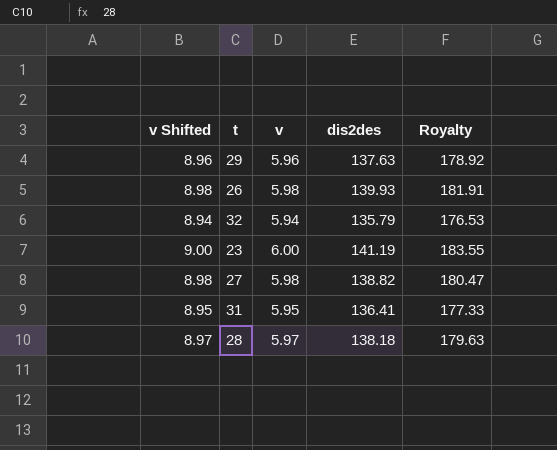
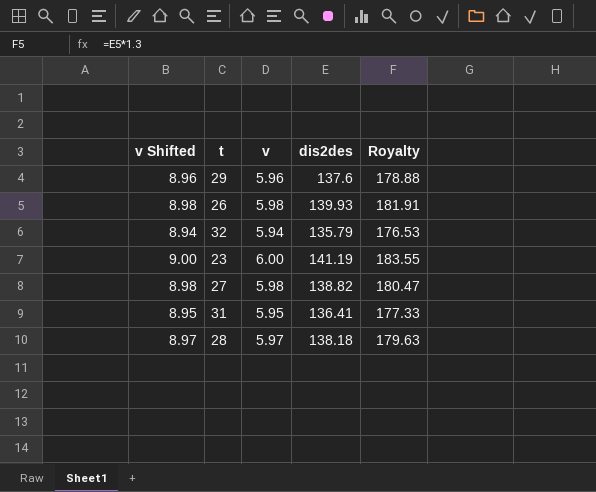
29 | dis2des: 137.63 -> 137.6
29 | Royalty: 178.92 -> 178.88

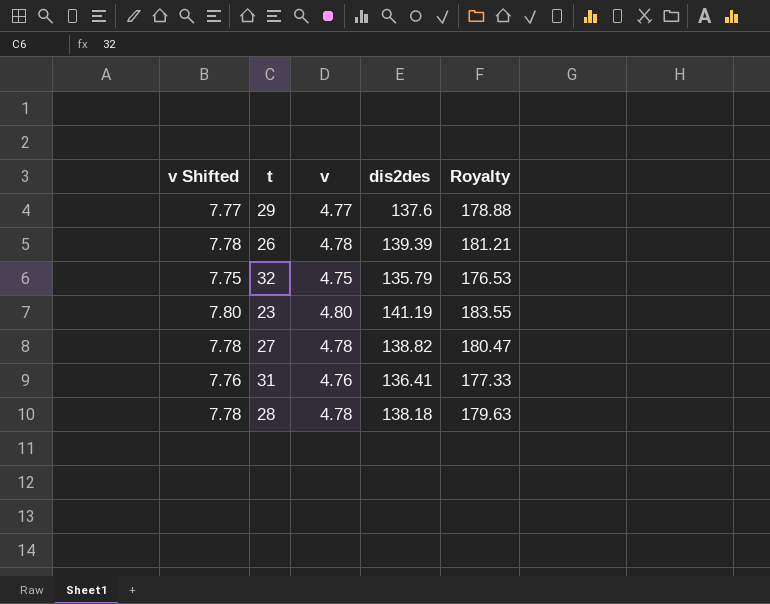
29 | v Shifted: 8.96 -> 7.77
29 | v: 5.96 -> 4.77
26 | v Shifted: 8.98 -> 7.78
26 | v: 5.98 -> 4.78
26 | dis2des: 139.93 -> 139.39
26 | Royalty: 181.91 -> 181.21
32 | v Shifted: 8.94 -> 7.75
32 | v: 5.94 -> 4.75
23 | v Shifted: 9.00 -> 7.80
23 | v: 6.00 -> 4.80
27 | v Shifted: 8.98 -> 7.78
27 | v: 5.98 -> 4.78
31 | v Shifted: 8.95 -> 7.76
31 | v: 5.95 -> 4.76
28 | v Shifted: 8.97 -> 7.78
28 | v: 5.97 -> 4.78

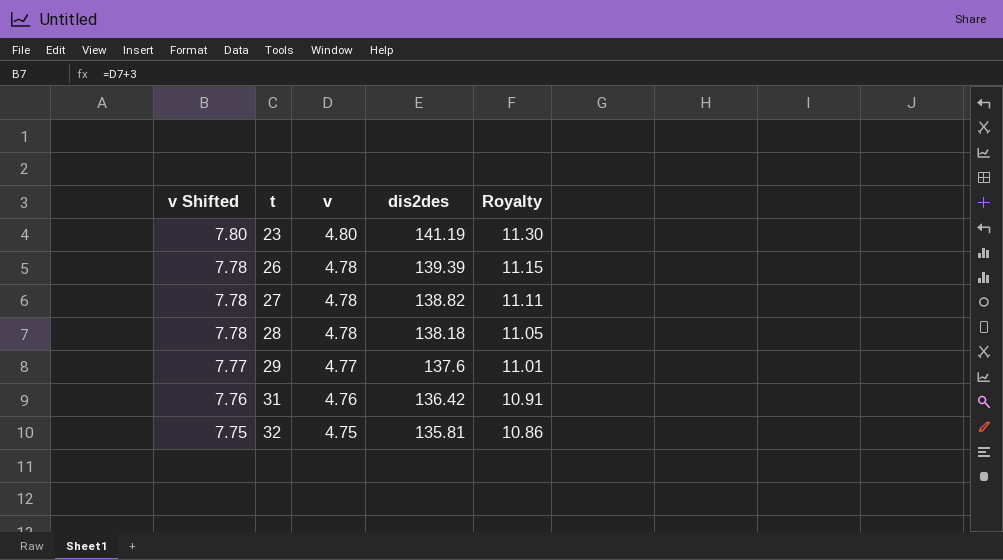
row order: none -> v Shifted descending
column Royalty | formula: [dis2des] * 1.3 -> [dis2des] * 0.08
31 | dis2des: 136.41 -> 136.42
32 | dis2des: 135.79 -> 135.81

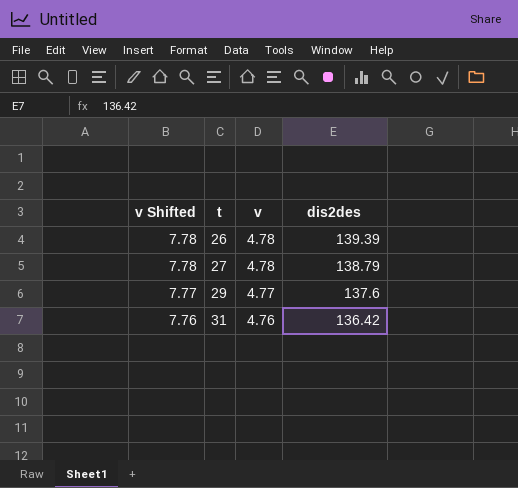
column Royalty | formula: [dis2des] * 0.08 -> none
row 23: 7.80 | 4.80 | 141.19 | 11.30 -> none
row 28: 7.78 | 4.78 | 138.18 | 11.05 -> none
row 32: 7.75 | 4.75 | 135.81 | 10.86 -> none
27 | dis2des: 138.82 -> 138.79

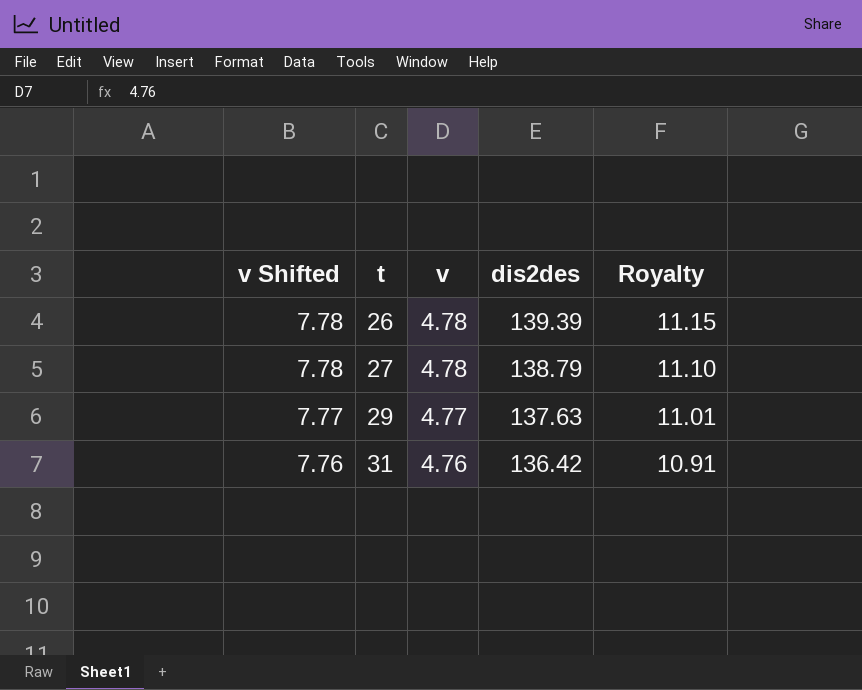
column Royalty | formula: none -> [dis2des] * 0.08
29 | dis2des: 137.6 -> 137.63

